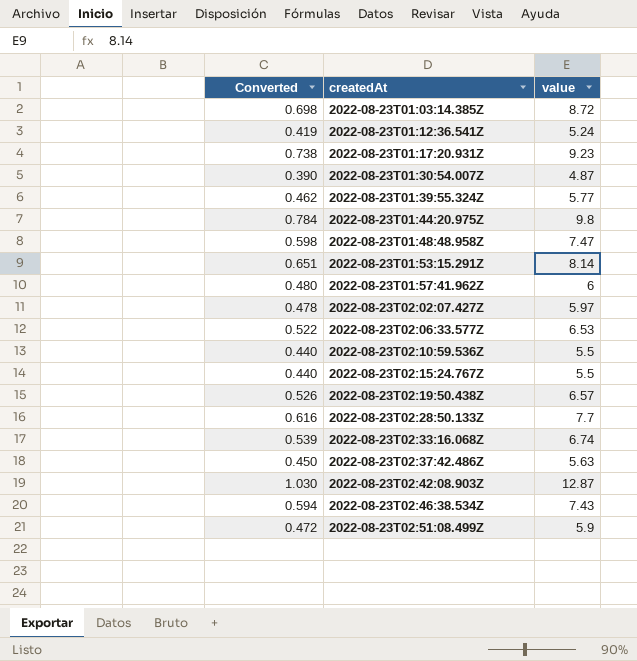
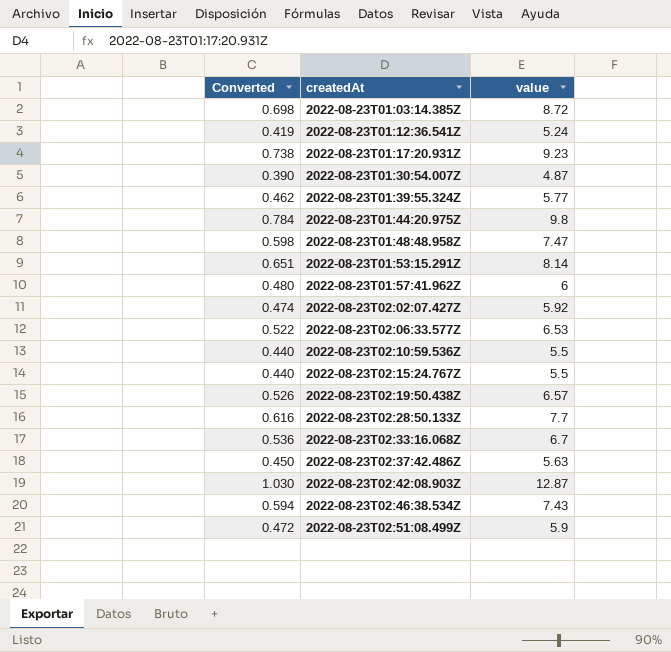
2022-08-23T02:02:07.427Z | Converted: 0.478 -> 0.474
2022-08-23T02:02:07.427Z | value: 5.97 -> 5.92
2022-08-23T02:33:16.068Z | Converted: 0.539 -> 0.536
2022-08-23T02:33:16.068Z | value: 6.74 -> 6.7

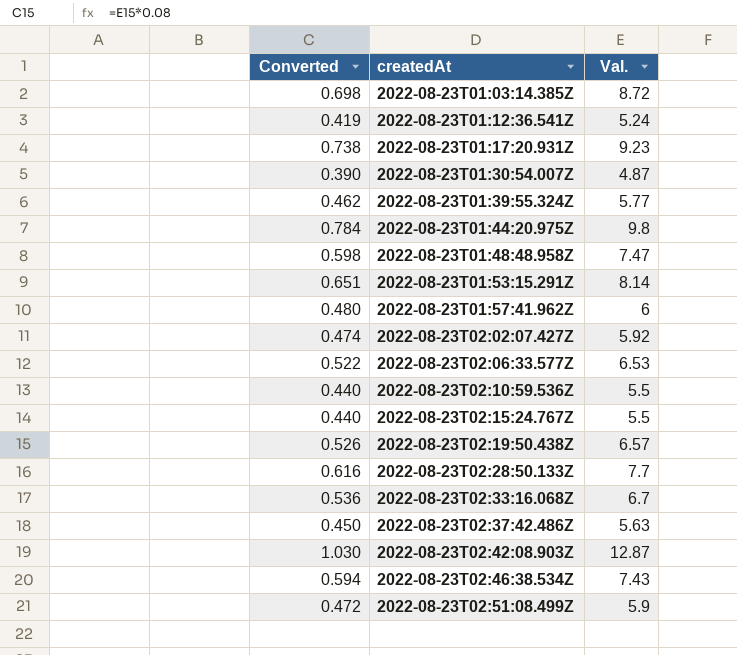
column name: value -> Val.

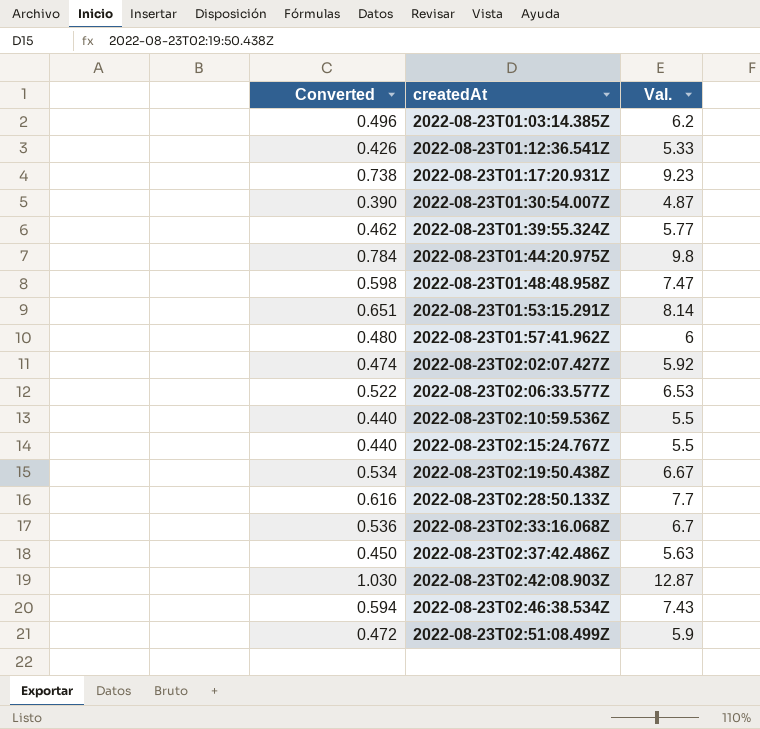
2022-08-23T01:03:14.385Z | Converted: 0.698 -> 0.496
2022-08-23T01:03:14.385Z | Val.: 8.72 -> 6.2
2022-08-23T01:12:36.541Z | Converted: 0.419 -> 0.426
2022-08-23T01:12:36.541Z | Val.: 5.24 -> 5.33
2022-08-23T02:19:50.438Z | Converted: 0.526 -> 0.534
2022-08-23T02:19:50.438Z | Val.: 6.57 -> 6.67

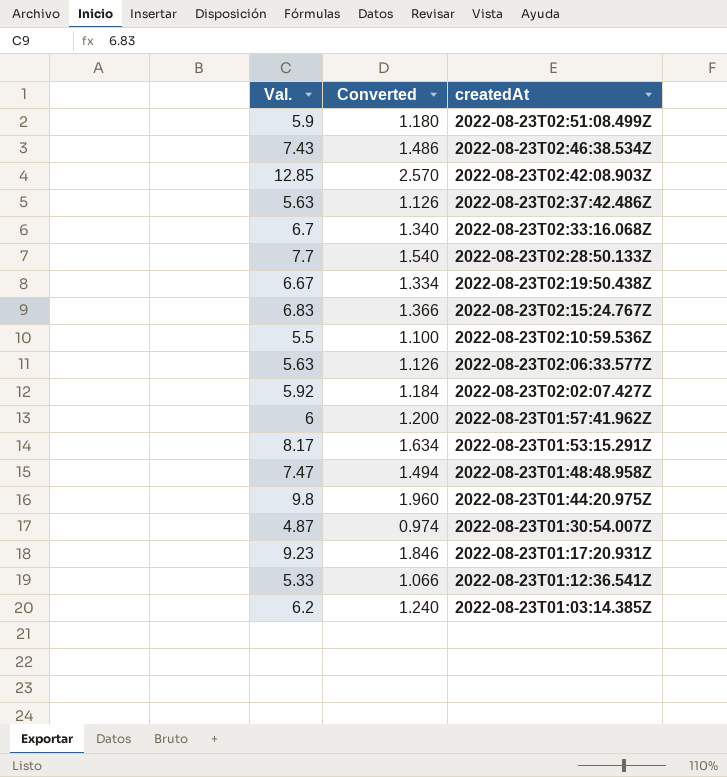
row order: createdAt ascending -> createdAt descending
column Val. | position: 3 -> 1
column Converted | formula: [Val.] * 0.08 -> [Val.] * 0.2
row 2022-08-23T01:39:55.324Z: 0.462 | 5.77 -> none
2022-08-23T02:42:08.903Z | Val.: 12.87 -> 12.85
2022-08-23T02:15:24.767Z | Val.: 5.5 -> 6.83
2022-08-23T02:06:33.577Z | Val.: 6.53 -> 5.63
2022-08-23T01:53:15.291Z | Val.: 8.14 -> 8.17

